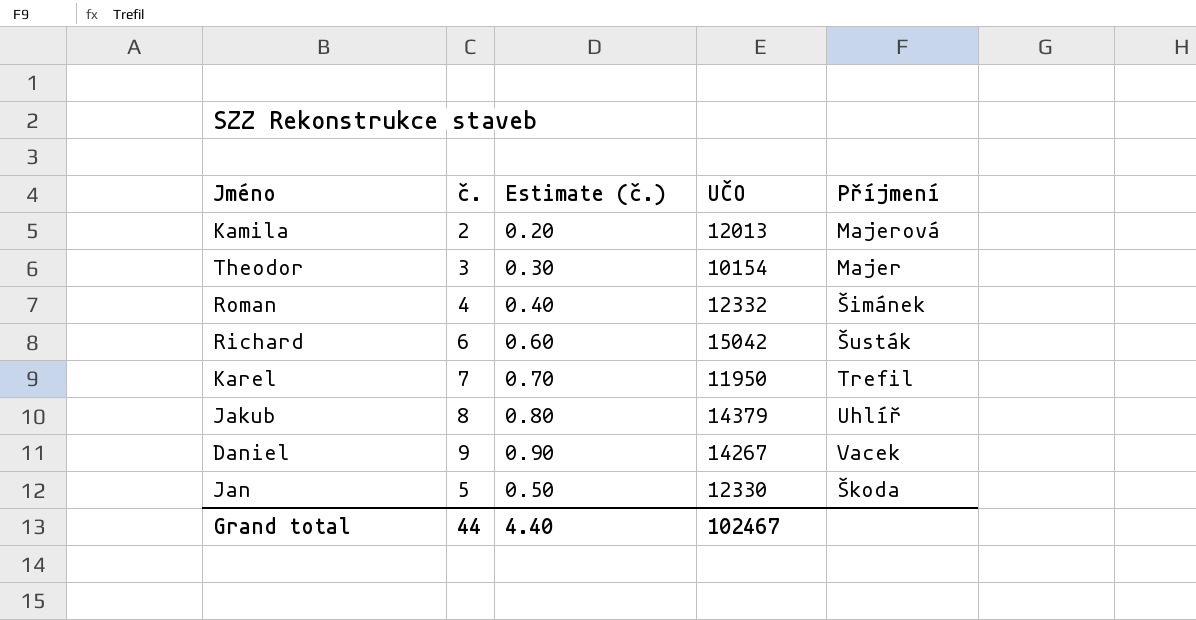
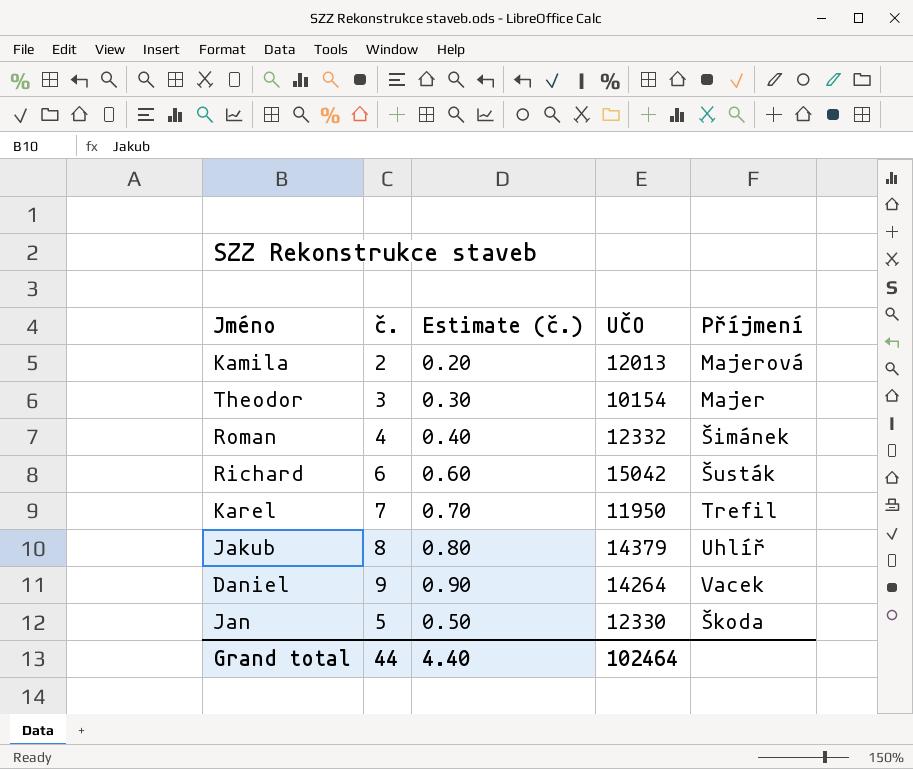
Daniel | UČO: 14267 -> 14264
Grand total | UČO: 102467 -> 102464

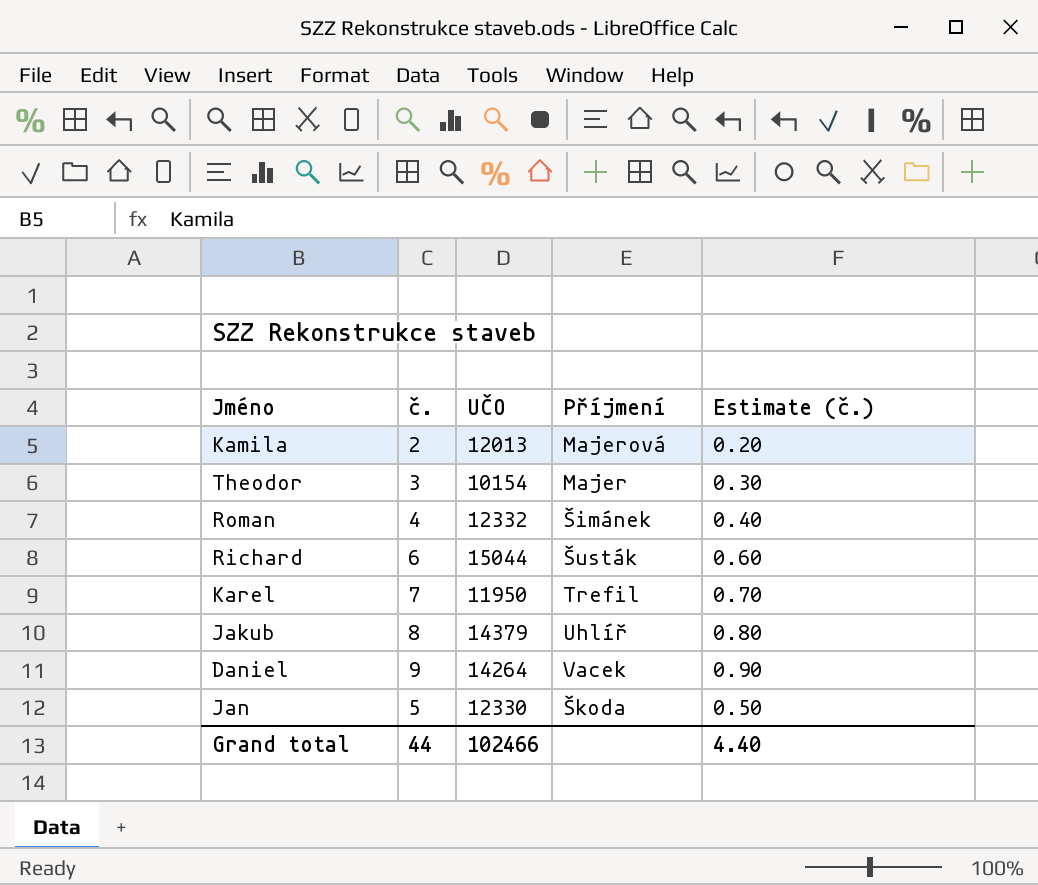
column Estimate (č.) | position: 3 -> 5
Richard | UČO: 15042 -> 15044
Grand total | UČO: 102464 -> 102466

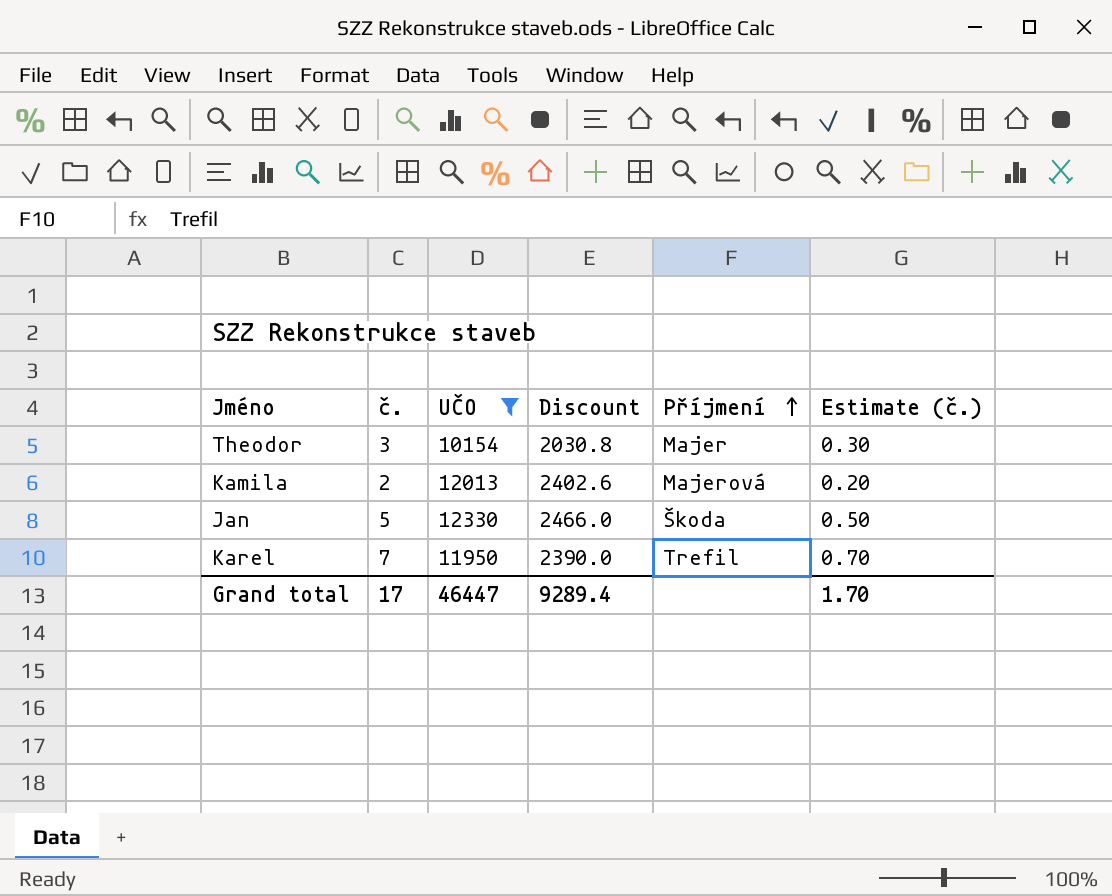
filter: none -> UČO <= 12330
row order: none -> Příjmení ascending
column Discount | formula: none -> [UČO] * 0.2
Grand total | č.: 44 -> 17
Grand total | UČO: 102466 -> 46447
Grand total | Estimate (č.): 4.40 -> 1.70

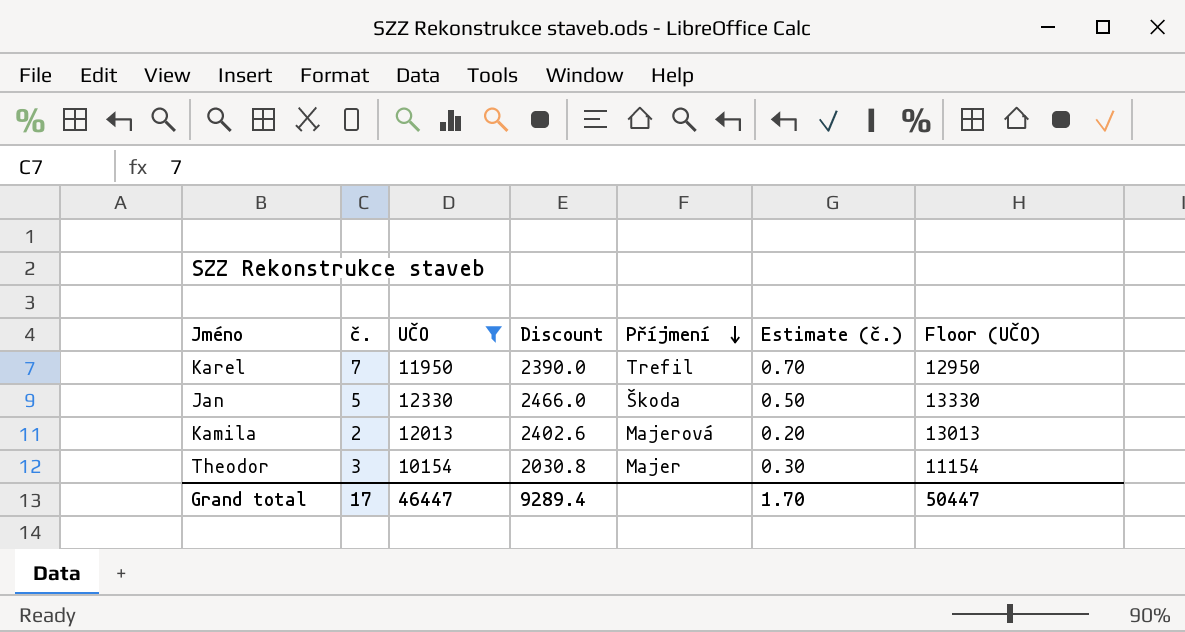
row order: Příjmení ascending -> Příjmení descending
column Floor (UČO) | formula: none -> [UČO] + 1000

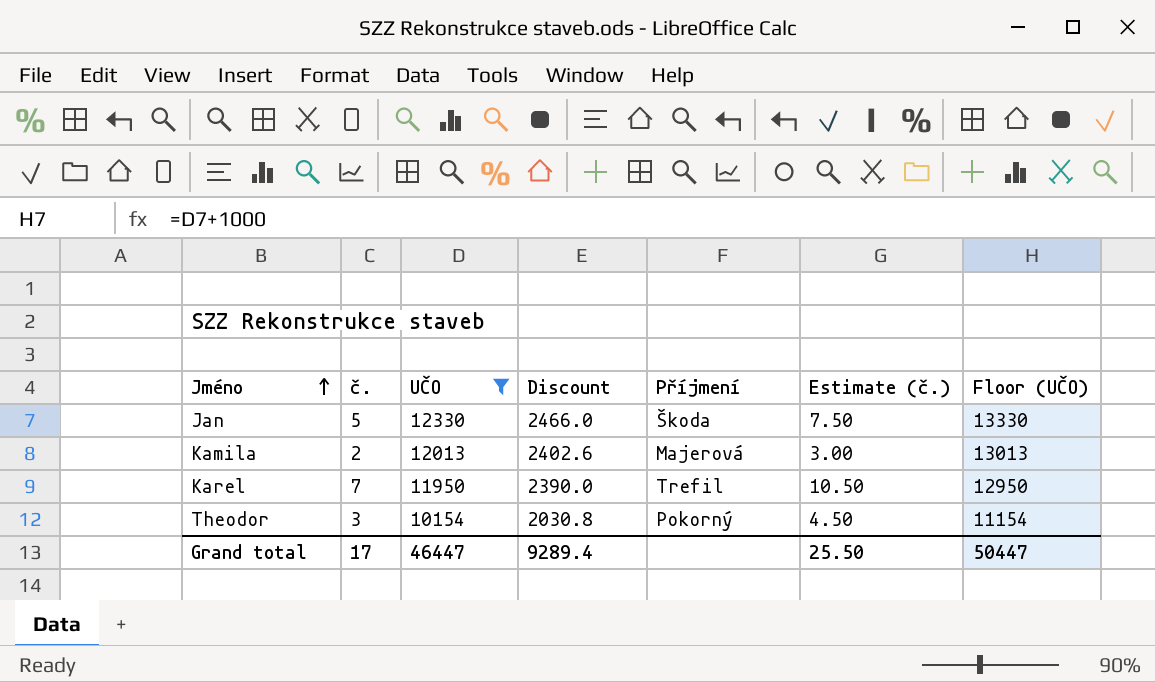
row order: Příjmení descending -> Jméno ascending
column Estimate (č.) | formula: [č.] * 0.1 -> [č.] * 1.5
Theodor | Příjmení: Majer -> Pokorný
Grand total | Estimate (č.): 1.70 -> 25.50

